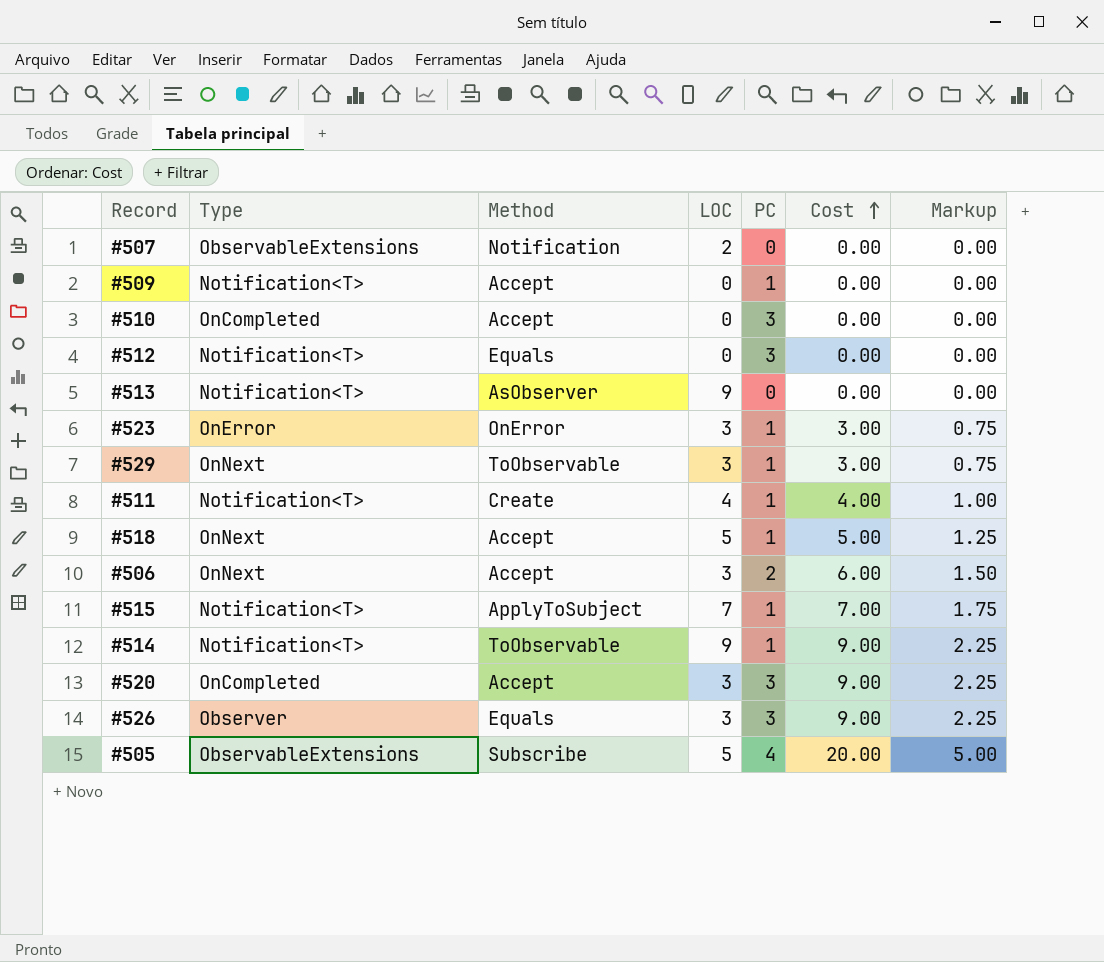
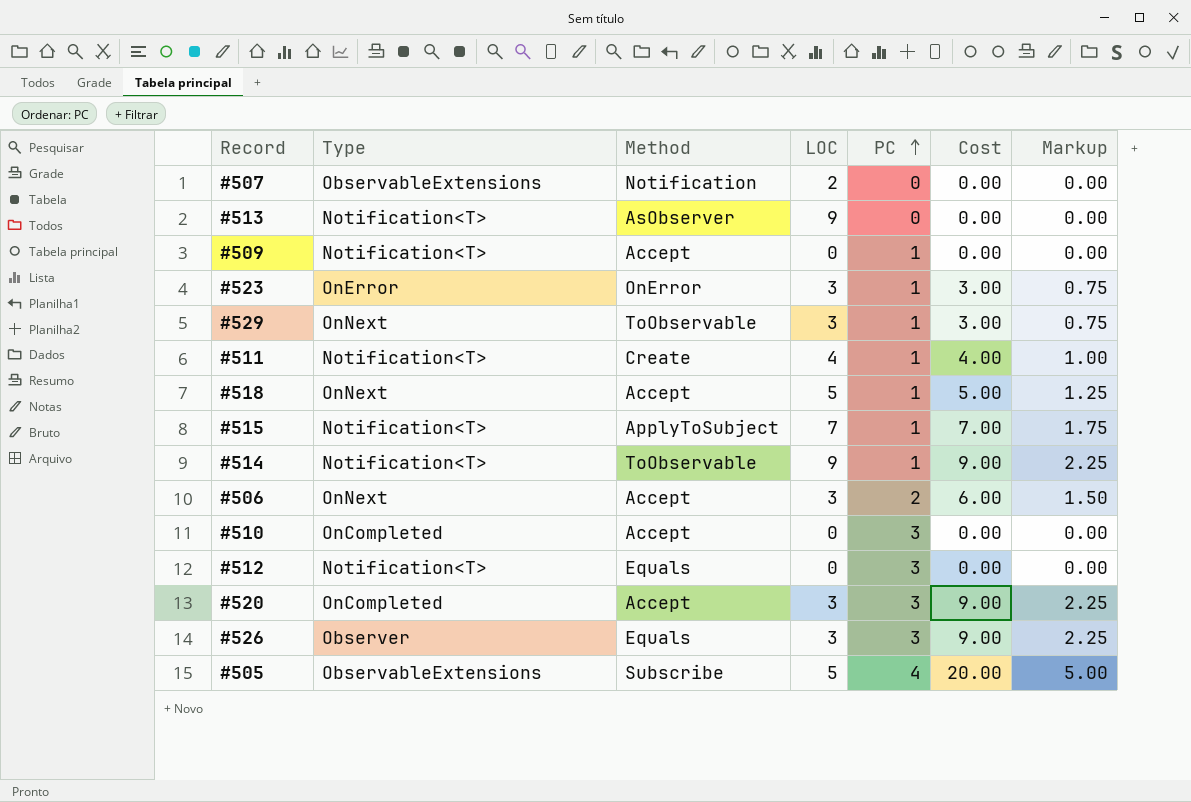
row order: Cost ascending -> PC ascending

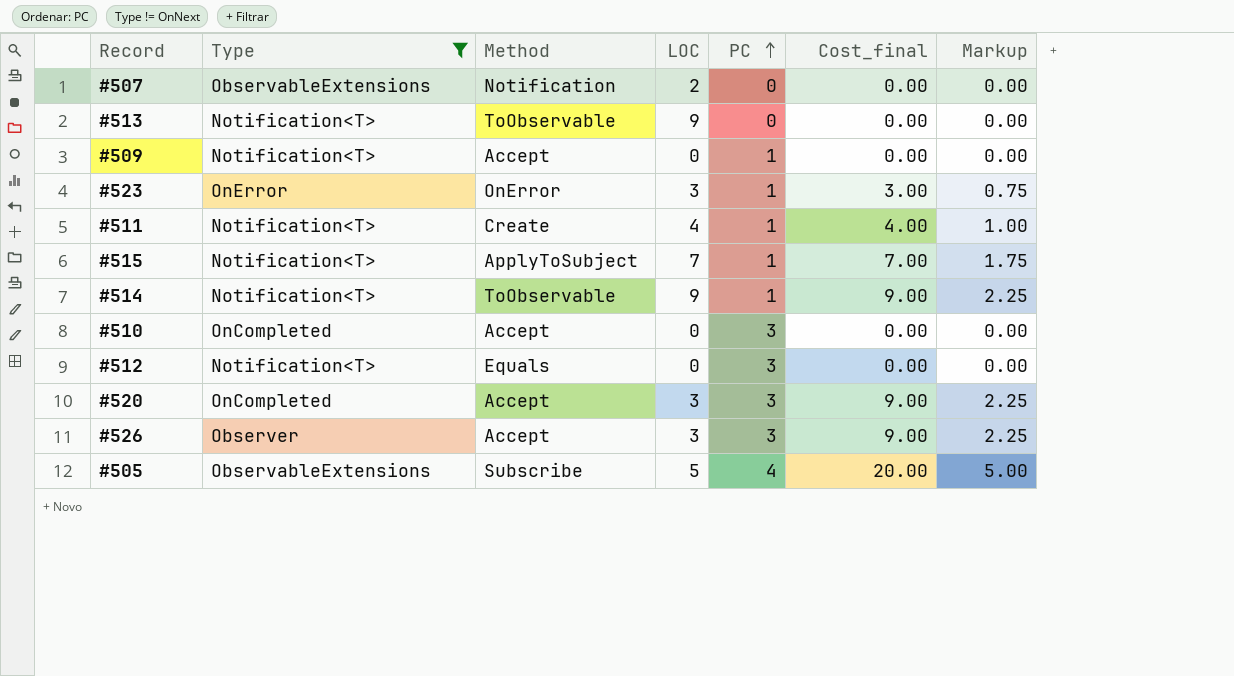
filter: none -> Type != OnNext
column name: Cost -> Cost_final
#513 | Method: AsObserver -> ToObservable
#526 | Method: Equals -> Accept

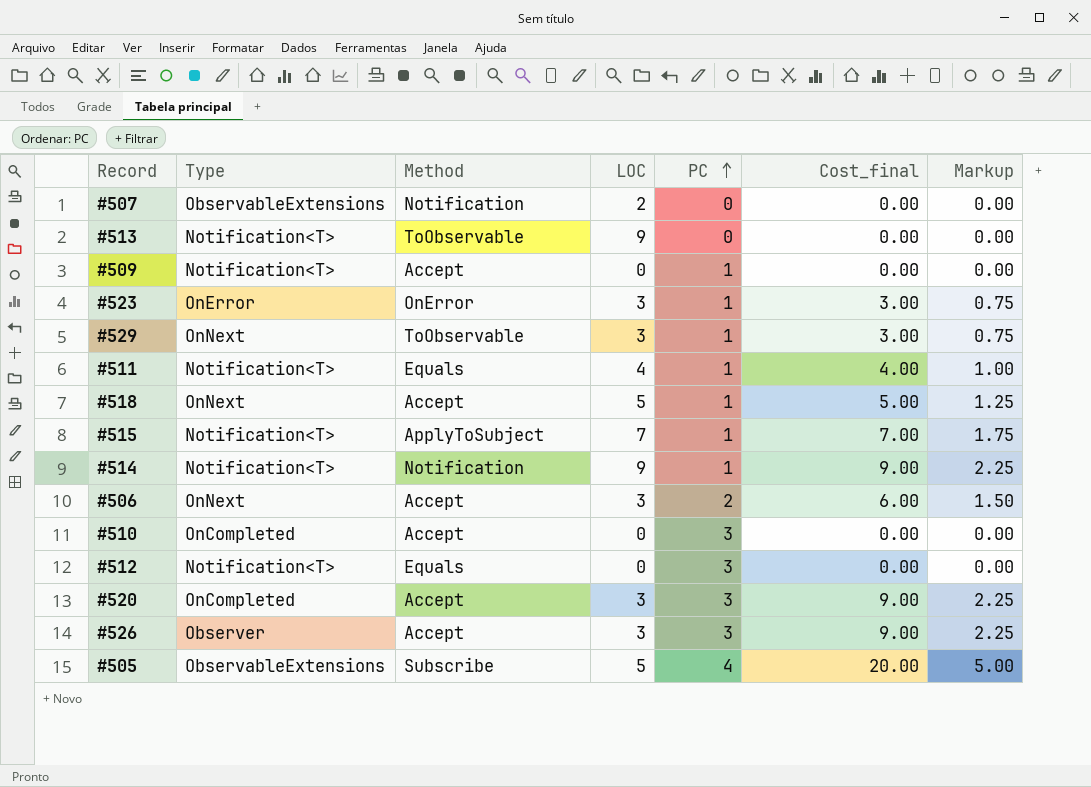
filter: Type != OnNext -> none
#511 | Method: Create -> Equals
#514 | Method: ToObservable -> Notification

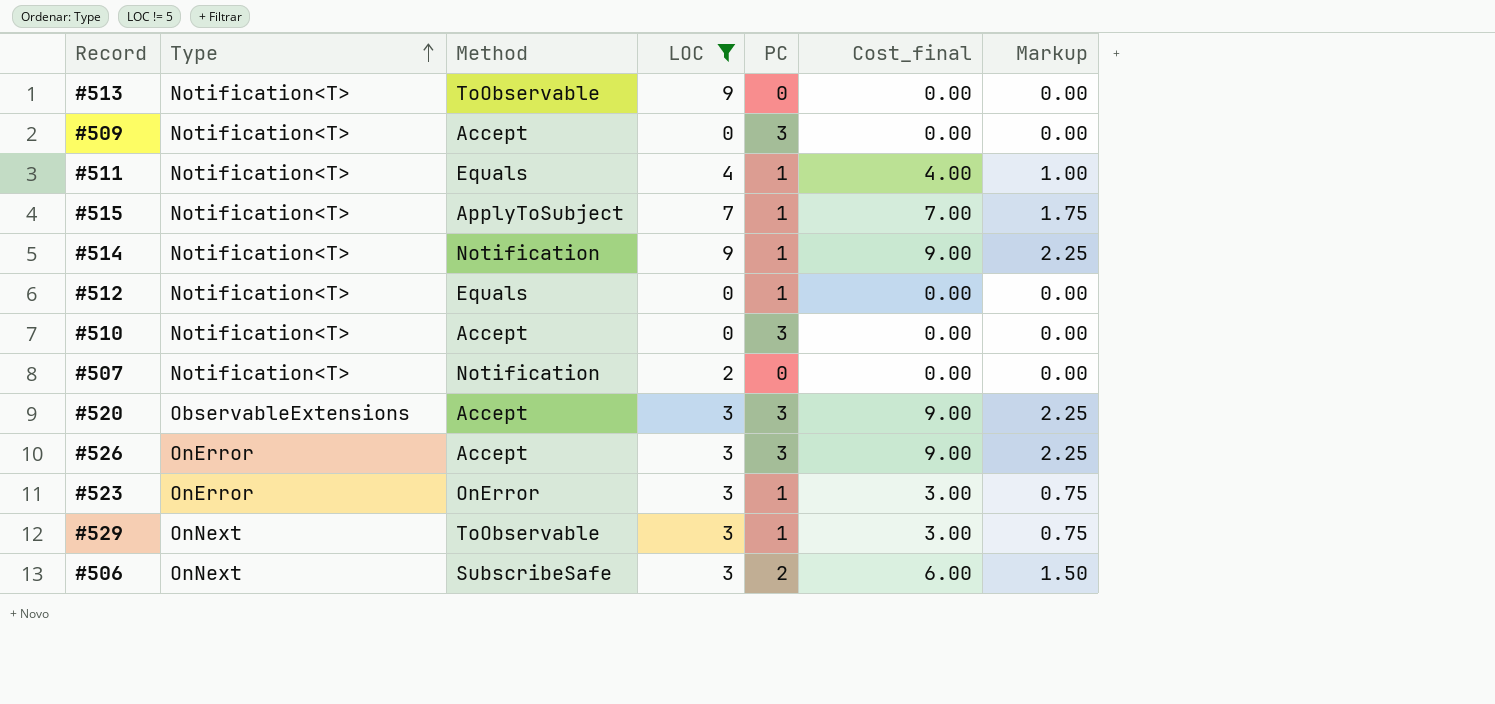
filter: none -> LOC != 5
row order: PC ascending -> Type ascending
#509 | PC: 1 -> 3
#512 | PC: 3 -> 1
#510 | Type: OnCompleted -> Notification<T>
#507 | Type: ObservableExtensions -> Notification<T>
#520 | Type: OnCompleted -> ObservableExtensions
#526 | Type: Observer -> OnError
#506 | Method: Accept -> SubscribeSafe

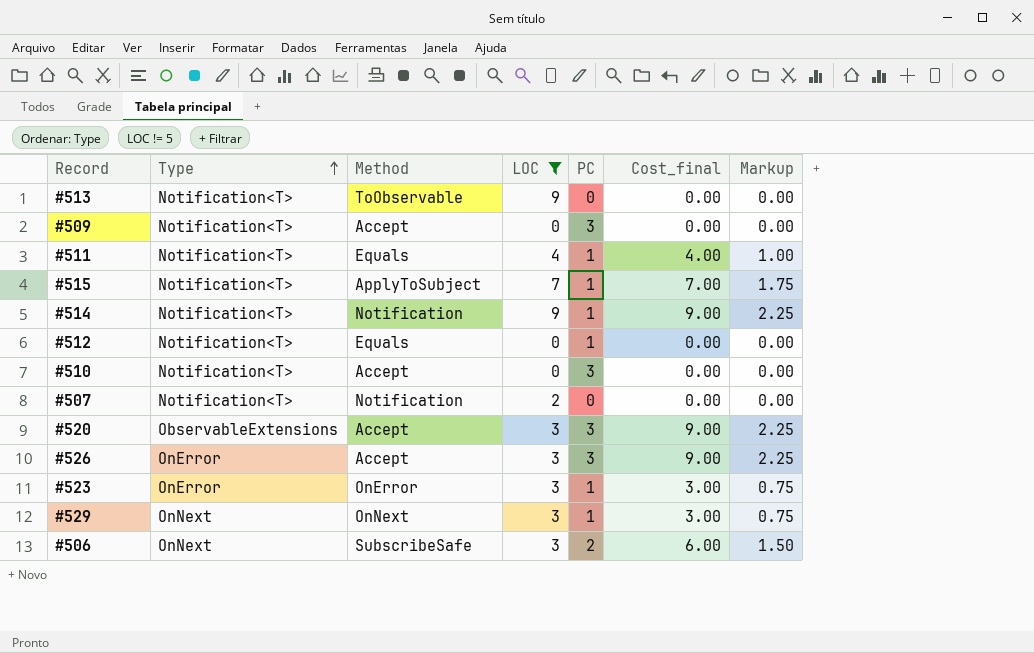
#529 | Method: ToObservable -> OnNext

